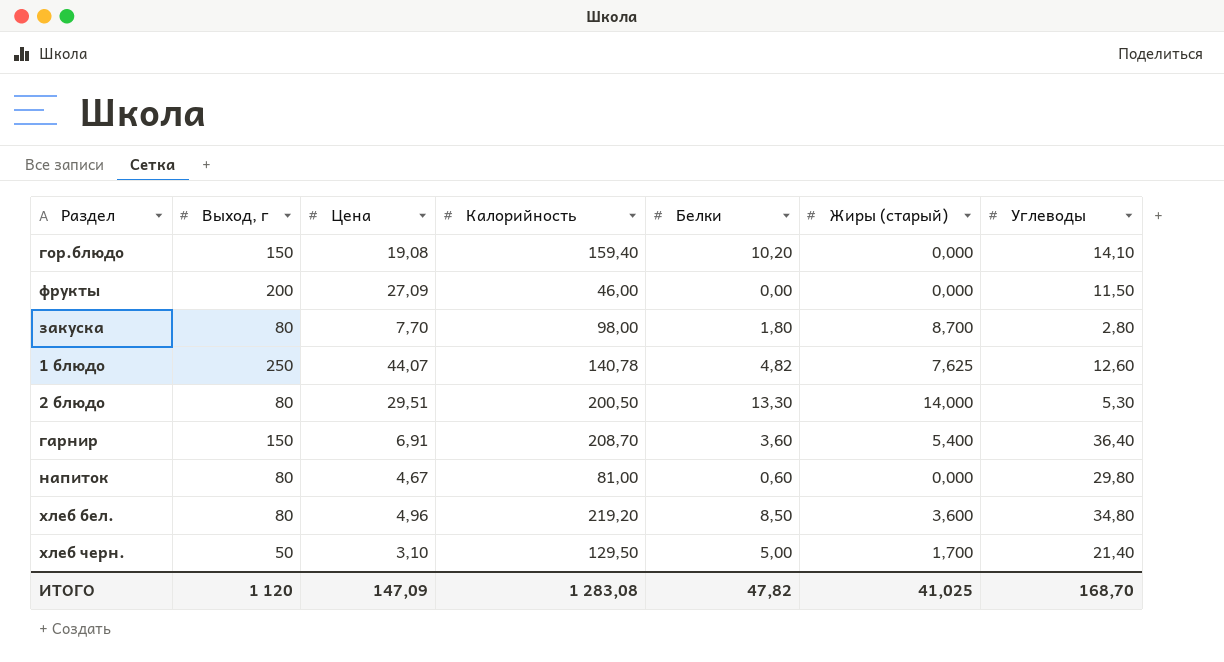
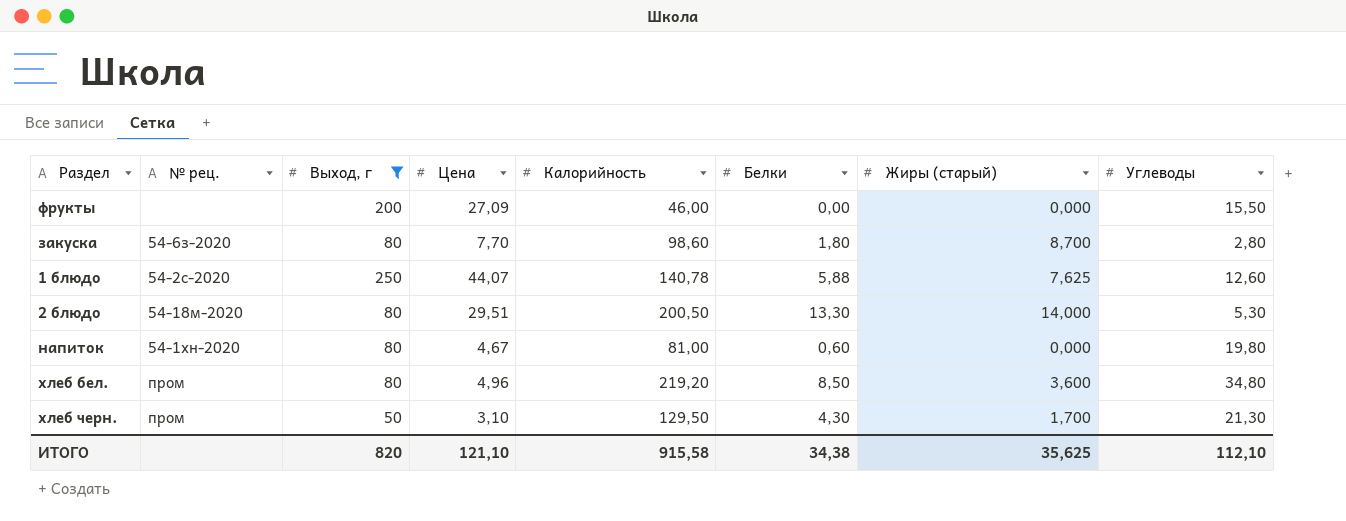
filter: none -> Выход, г != 150
column № рец. | position: none -> 2
фрукты | Углеводы: 11,50 -> 15,50
закуска | Калорийность: 98,00 -> 98,60
1 блюдо | Белки: 4,82 -> 5,88
напиток | Углеводы: 29,80 -> 19,80
хлеб черн. | Белки: 5,00 -> 4,30
хлеб черн. | Углеводы: 21,40 -> 21,30
ИТОГО | Выход, г: 1 120 -> 820
ИТОГО | Цена: 147,09 -> 121,10
ИТОГО | Калорийность: 1 283,08 -> 915,58
ИТОГО | Белки: 47,82 -> 34,38
ИТОГО | Жиры (старый): 41,025 -> 35,625
ИТОГО | Углеводы: 168,70 -> 112,10

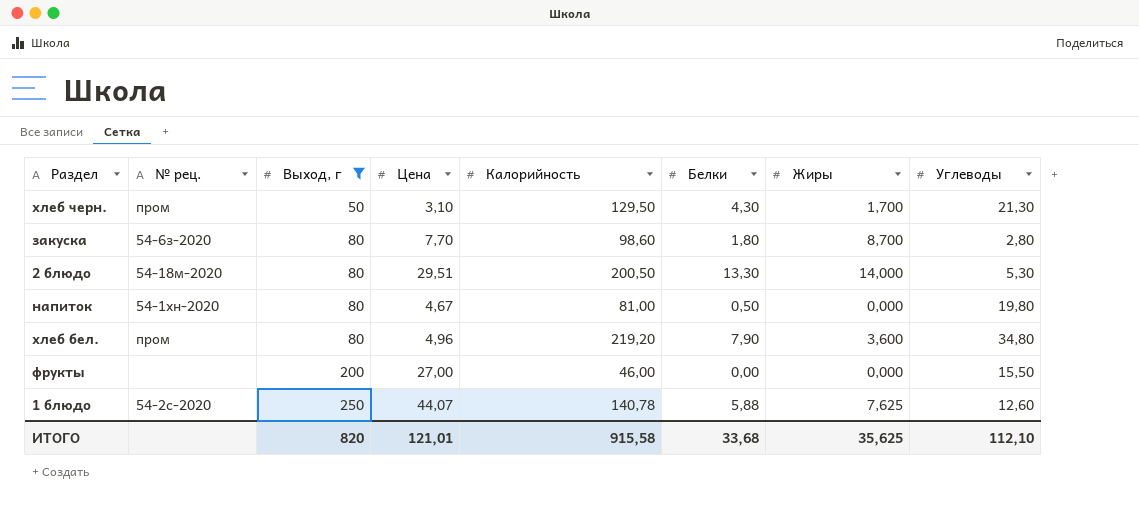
row order: none -> Выход, г ascending
column name: Жиры (старый) -> Жиры
напиток | Белки: 0,60 -> 0,50
хлеб бел. | Белки: 8,50 -> 7,90
фрукты | Цена: 27,09 -> 27,00
ИТОГО | Цена: 121,10 -> 121,01
ИТОГО | Белки: 34,38 -> 33,68

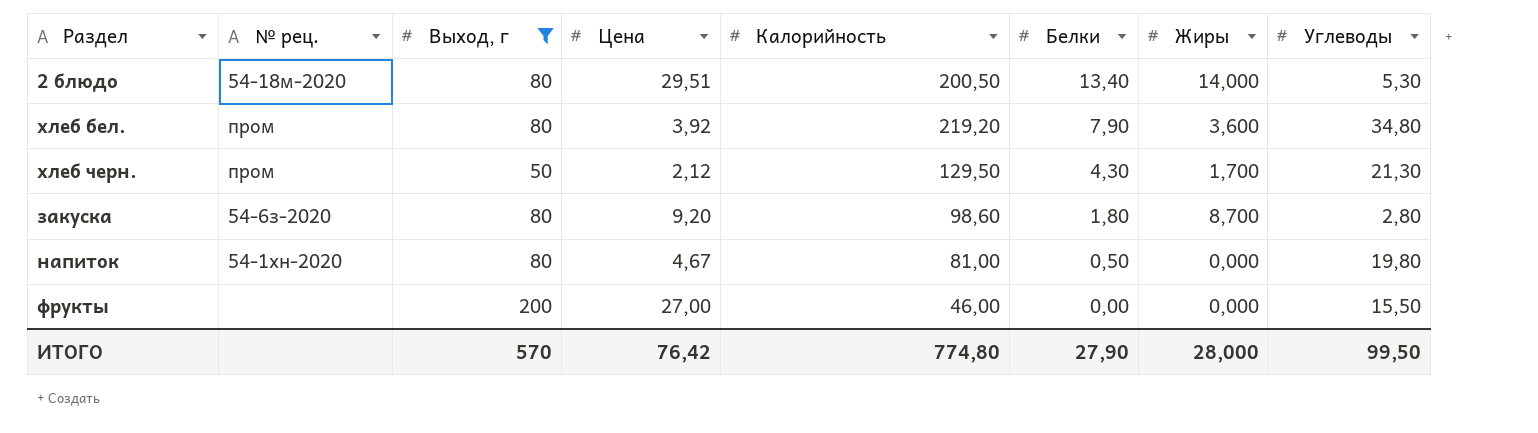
row order: Выход, г ascending -> Белки descending
row 1 блюдо: 54-2с-2020 | 250 | 44,07 | 140,78 | 5,88 | 7,625 | 12,60 -> none
2 блюдо | Белки: 13,30 -> 13,40
хлеб бел. | Цена: 4,96 -> 3,92
хлеб черн. | Цена: 3,10 -> 2,12
закуска | Цена: 7,70 -> 9,20
ИТОГО | Выход, г: 820 -> 570
ИТОГО | Цена: 121,01 -> 76,42
ИТОГО | Калорийность: 915,58 -> 774,80
ИТОГО | Белки: 33,68 -> 27,90
ИТОГО | Жиры: 35,625 -> 28,000
ИТОГО | Углеводы: 112,10 -> 99,50

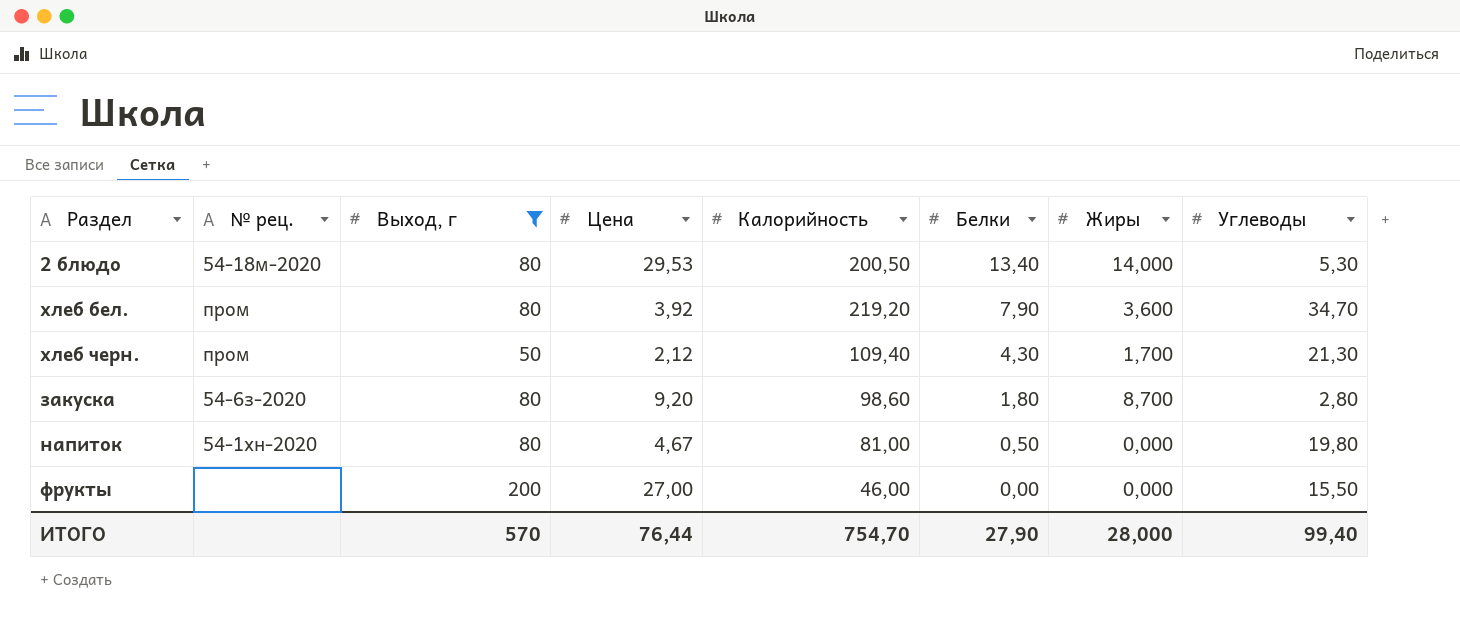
2 блюдо | Цена: 29,51 -> 29,53
хлеб бел. | Углеводы: 34,80 -> 34,70
хлеб черн. | Калорийность: 129,50 -> 109,40
ИТОГО | Цена: 76,42 -> 76,44
ИТОГО | Калорийность: 774,80 -> 754,70
ИТОГО | Углеводы: 99,50 -> 99,40

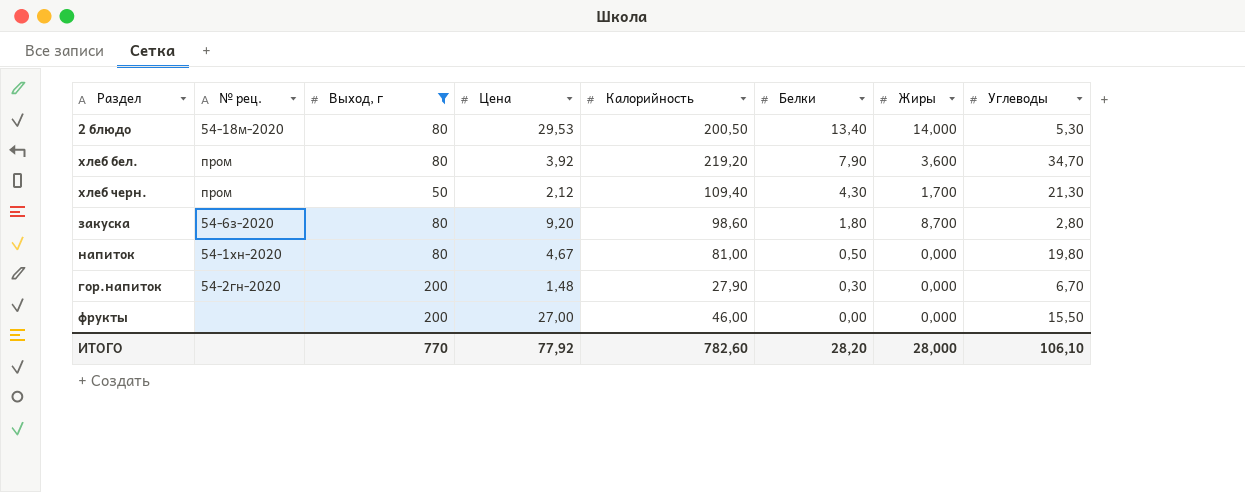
row гор.напиток: none -> 54-2гн-2020 | 200 | 1,48 | 27,90 | 0,30 | 0,000 | 6,70
ИТОГО | Выход, г: 570 -> 770
ИТОГО | Цена: 76,44 -> 77,92
ИТОГО | Калорийность: 754,70 -> 782,60
ИТОГО | Белки: 27,90 -> 28,20
ИТОГО | Углеводы: 99,40 -> 106,10

